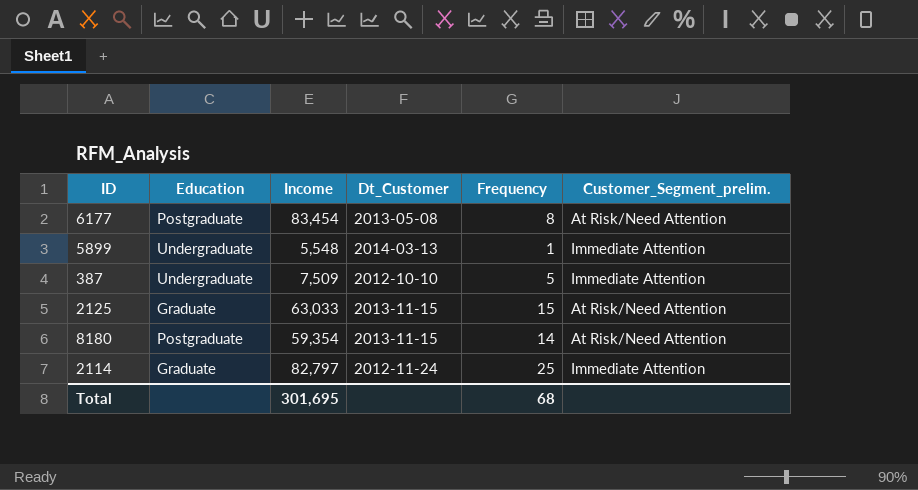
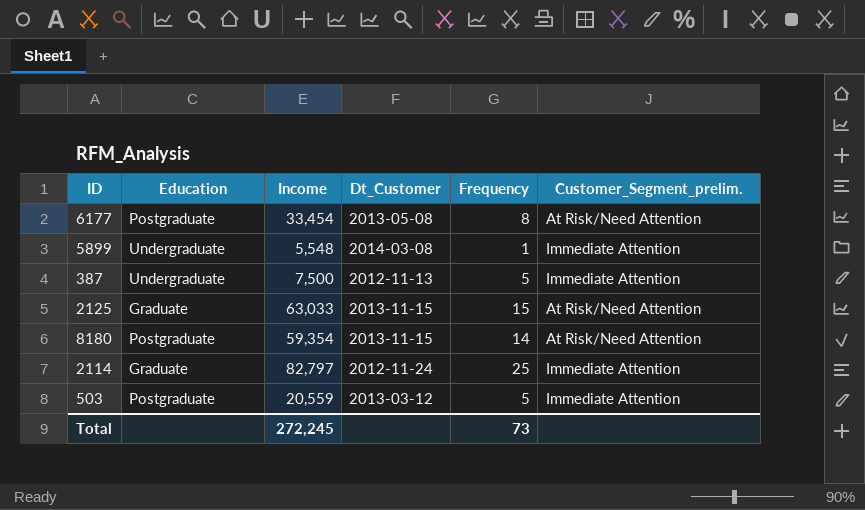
6177 | Income: 83,454 -> 33,454
5899 | Dt_Customer: 2014-03-13 -> 2014-03-08
387 | Income: 7,509 -> 7,500
387 | Dt_Customer: 2012-10-10 -> 2012-11-13
row 503: none -> Postgraduate | 20,559 | 2013-03-12 | 5 | Immediate Attention
Total | Income: 301,695 -> 272,245
Total | Frequency: 68 -> 73

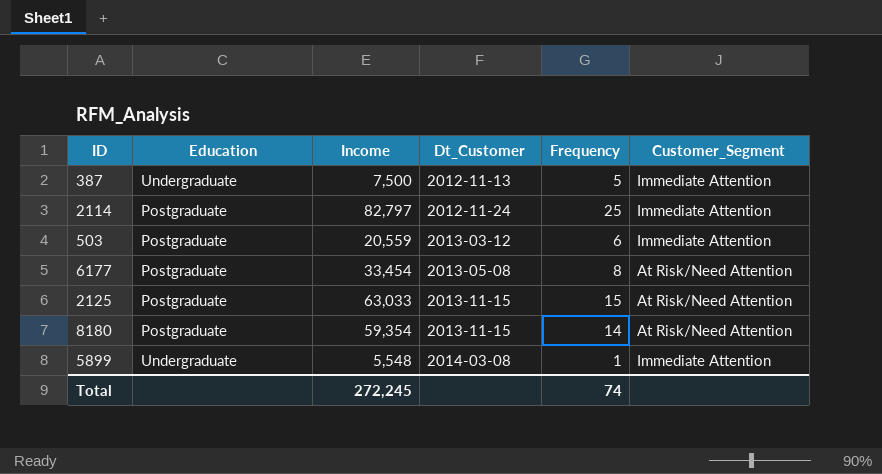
row order: none -> Dt_Customer ascending
column name: Customer_Segment_prelim. -> Customer_Segment
2114 | Education: Graduate -> Postgraduate
503 | Frequency: 5 -> 6
2125 | Education: Graduate -> Postgraduate
Total | Frequency: 73 -> 74

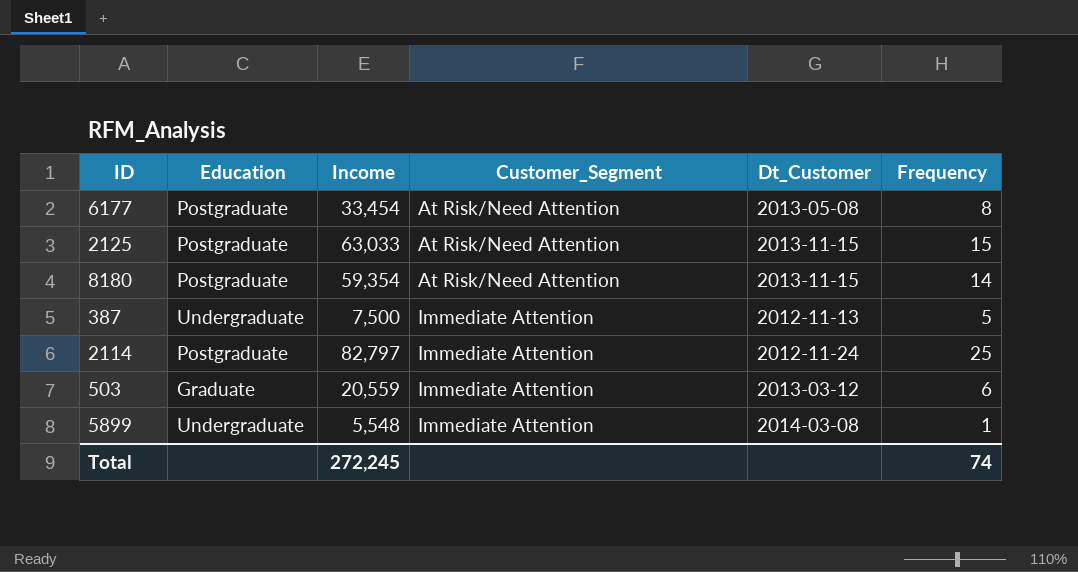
row order: Dt_Customer ascending -> Customer_Segment ascending
column Customer_Segment | position: 6 -> 4
503 | Education: Postgraduate -> Graduate

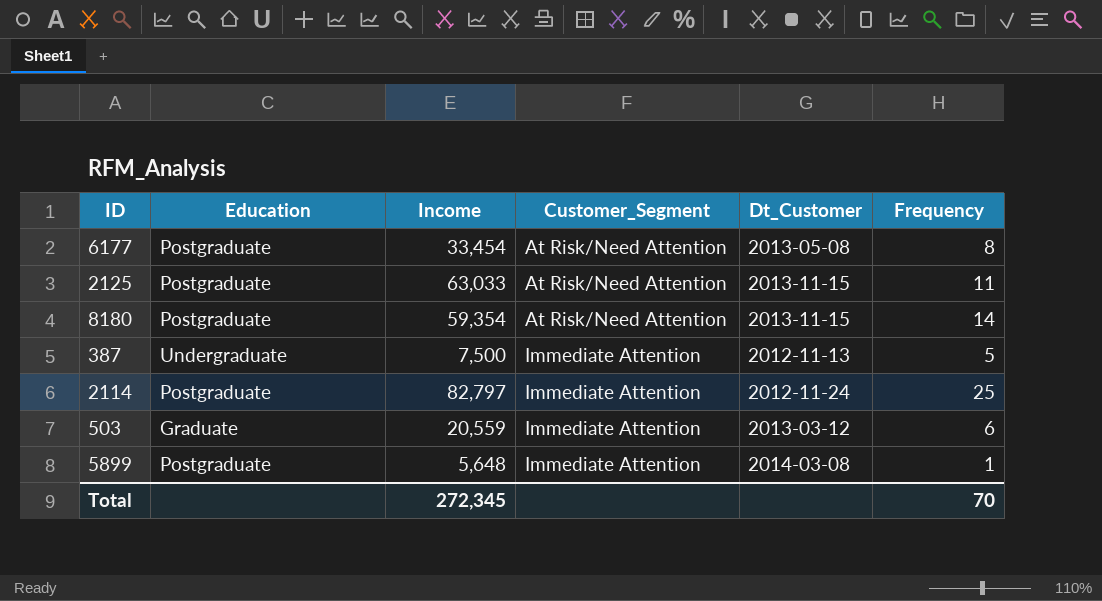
2125 | Frequency: 15 -> 11
5899 | Education: Undergraduate -> Postgraduate
5899 | Income: 5,548 -> 5,648
Total | Income: 272,245 -> 272,345
Total | Frequency: 74 -> 70

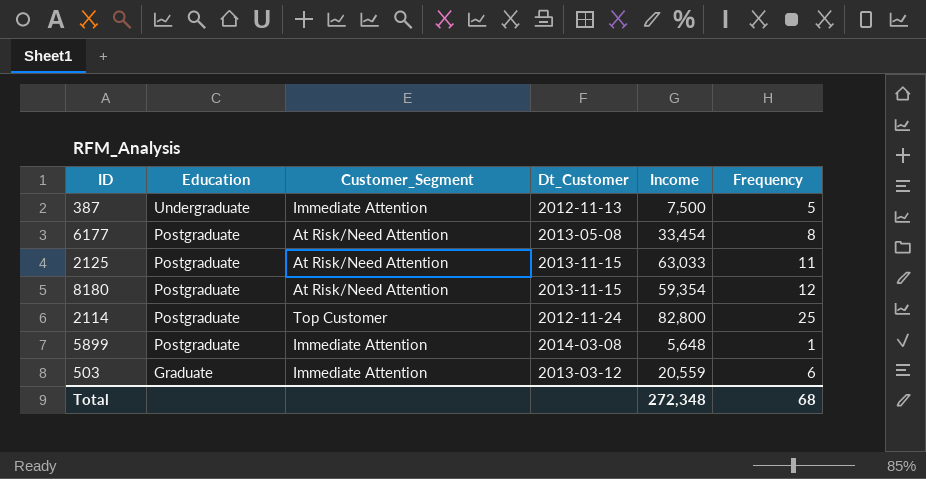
row order: Customer_Segment ascending -> Education descending
column Income | position: 3 -> 5
8180 | Frequency: 14 -> 12
2114 | Customer_Segment: Immediate Attention -> Top Customer
2114 | Income: 82,797 -> 82,800
Total | Income: 272,345 -> 272,348
Total | Frequency: 70 -> 68

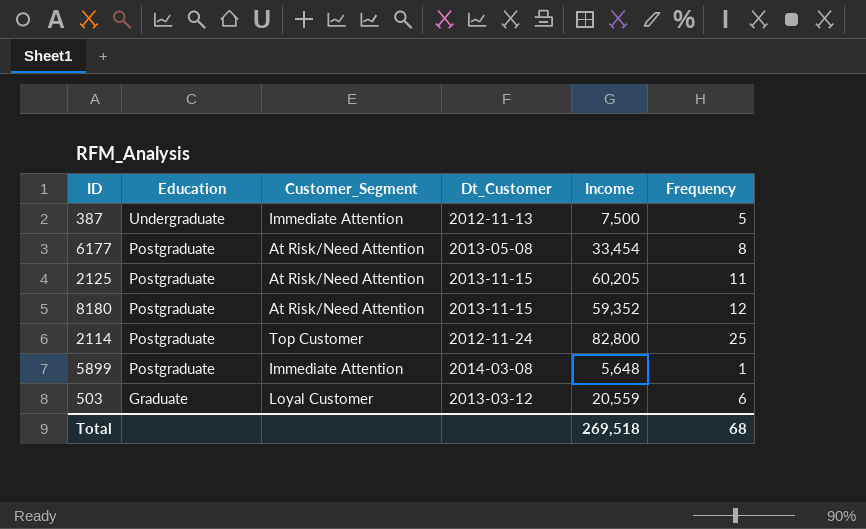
2125 | Income: 63,033 -> 60,205
8180 | Income: 59,354 -> 59,352
503 | Customer_Segment: Immediate Attention -> Loyal Customer
Total | Income: 272,348 -> 269,518

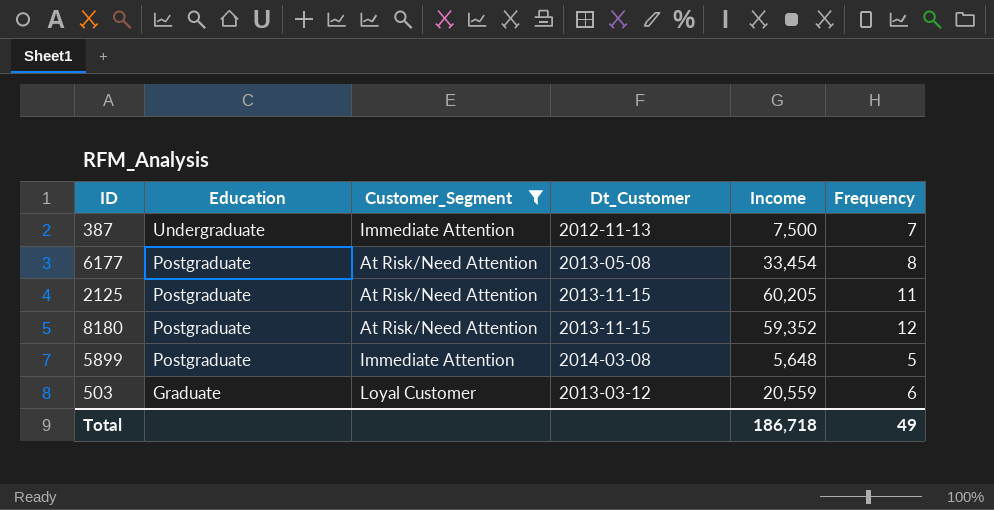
filter: none -> Customer_Segment != Top Customer
387 | Frequency: 5 -> 7
5899 | Frequency: 1 -> 5
Total | Income: 269,518 -> 186,718
Total | Frequency: 68 -> 49

